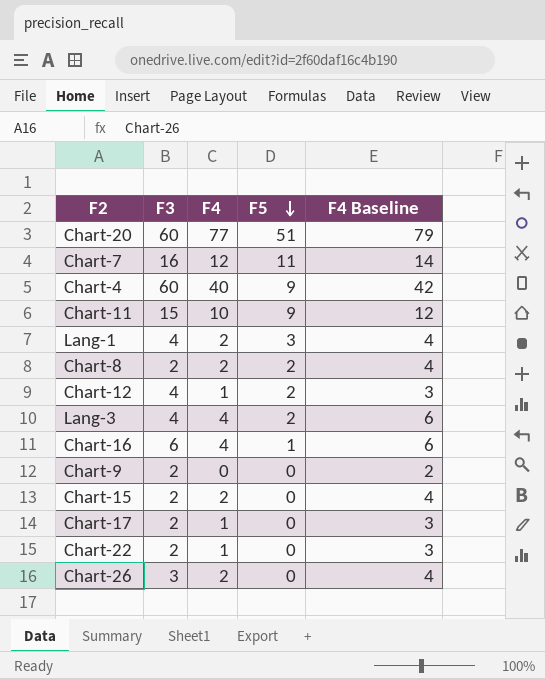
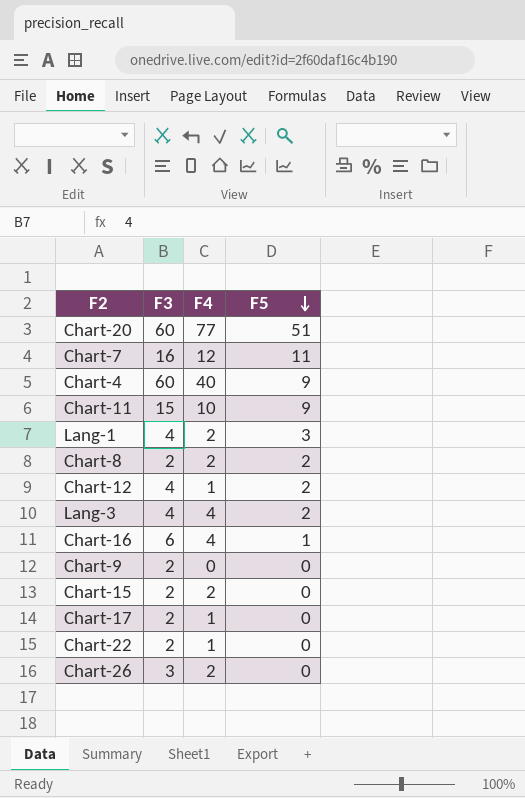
column F4 Baseline | formula: [F4] + 2 -> none

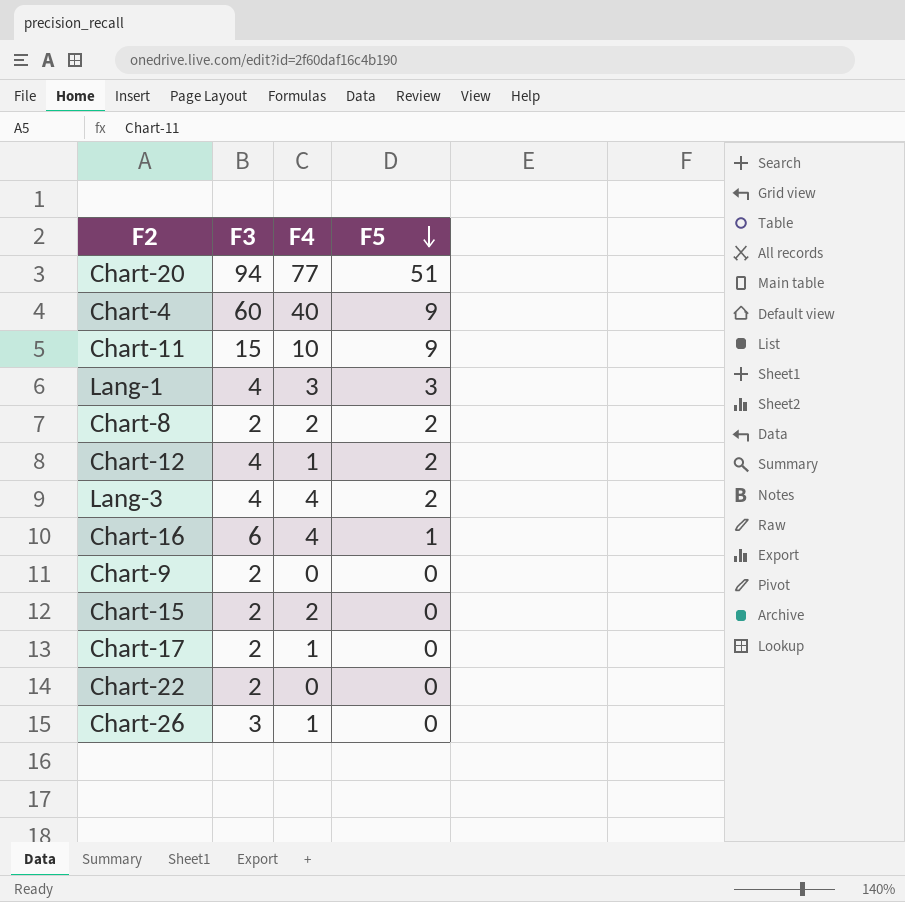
row Chart-7: 16 | 12 | 11 -> none
Chart-20 | F3: 60 -> 94
Lang-1 | F4: 2 -> 3
Chart-22 | F4: 1 -> 0
Chart-26 | F4: 2 -> 1

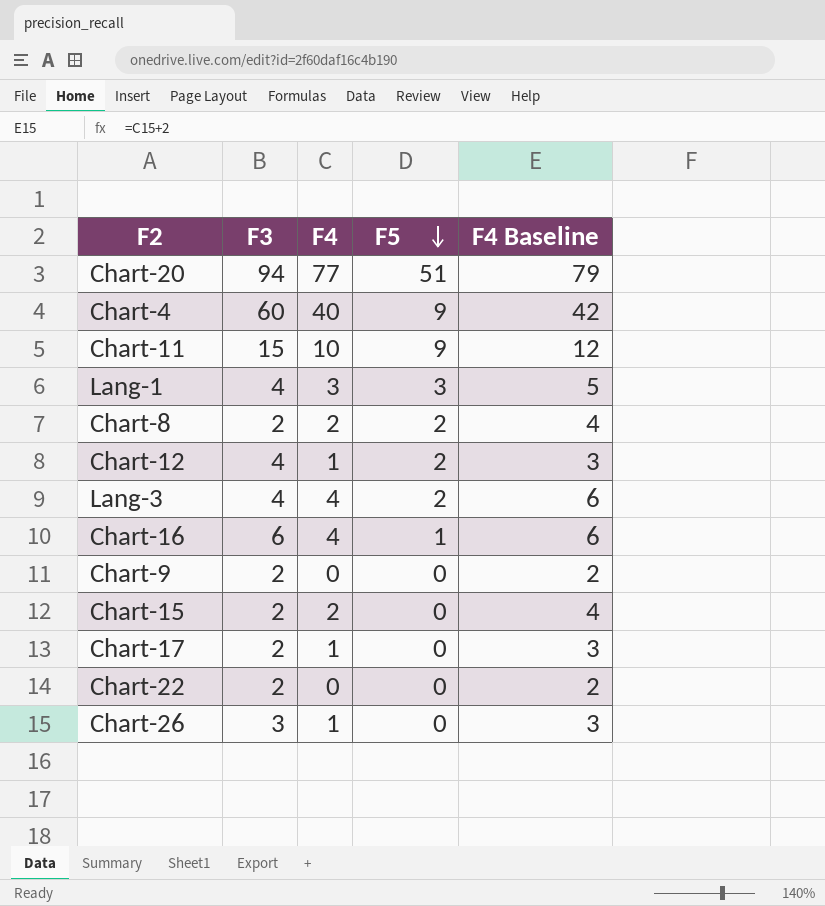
column F4 Baseline | formula: none -> [F4] + 2

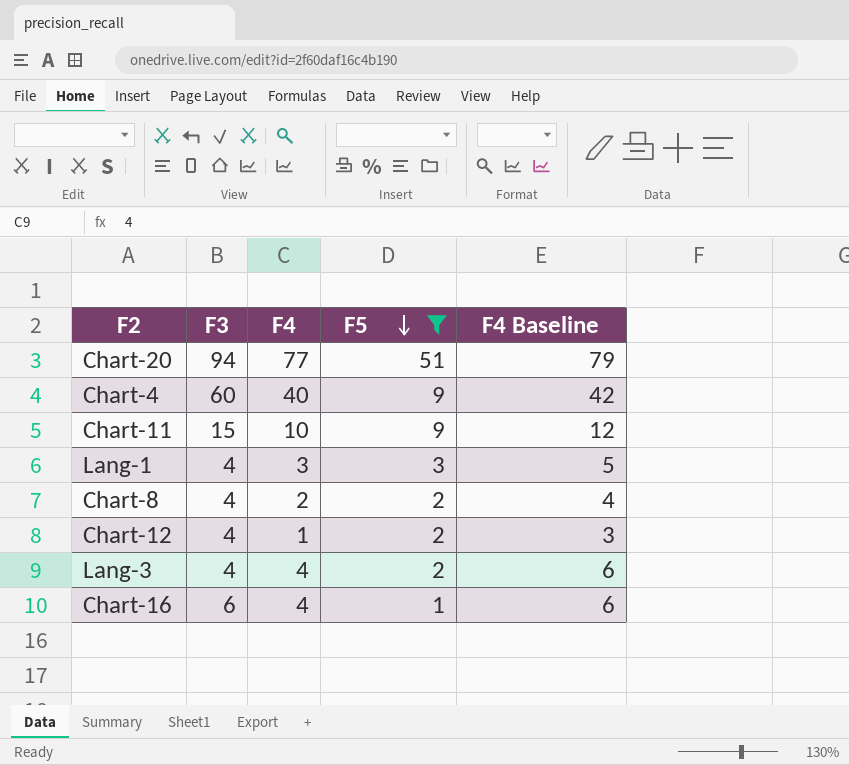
filter: none -> F5 != 0
Chart-8 | F3: 2 -> 4

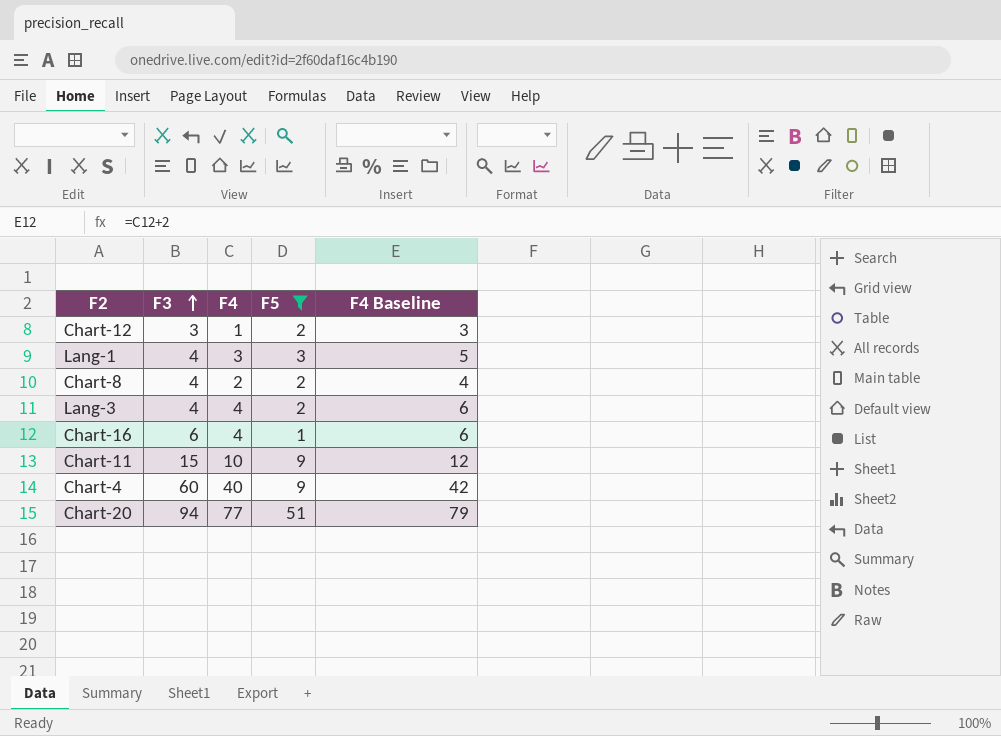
row order: F5 descending -> F3 ascending
Chart-12 | F3: 4 -> 3

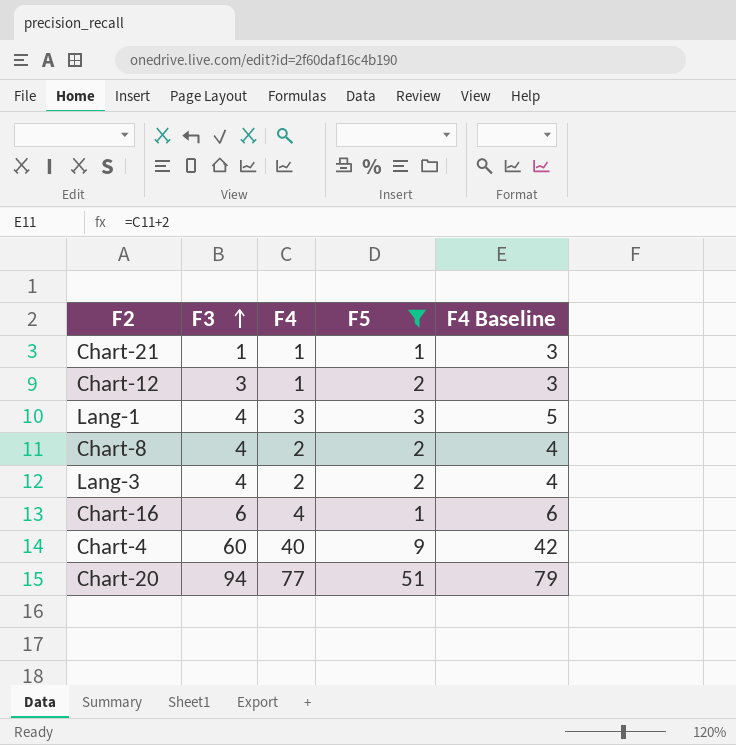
row Chart-11: 15 | 10 | 9 | 12 -> none
row Chart-21: none -> 1 | 1 | 1 | 3
Lang-3 | F4: 4 -> 2
Lang-3 | F4 Baseline: 6 -> 4

